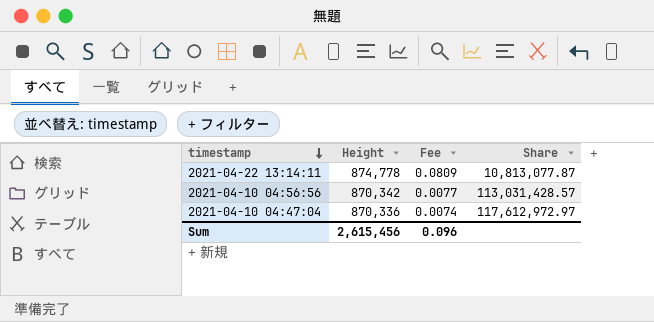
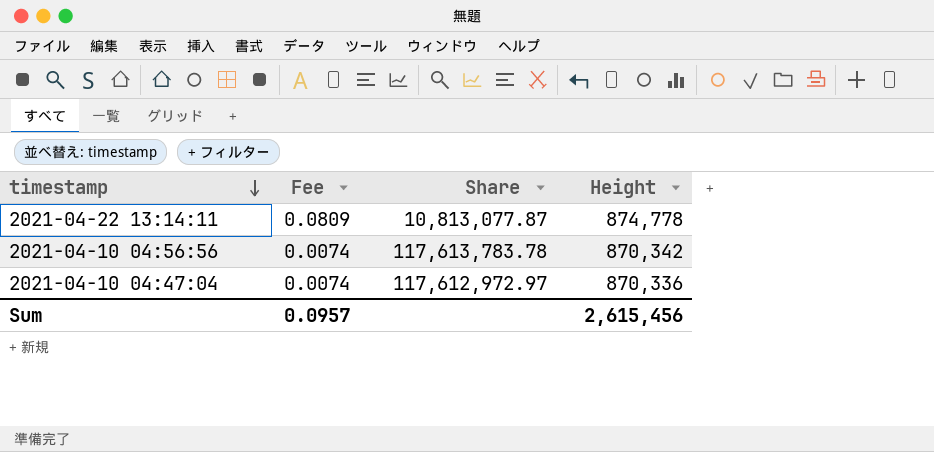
column Height | position: 2 -> 4
2021-04-10 04:56:56 | Fee: 0.0077 -> 0.0074
2021-04-10 04:56:56 | Share: 113,031,428.57 -> 117,613,783.78
Sum | Fee: 0.096 -> 0.0957

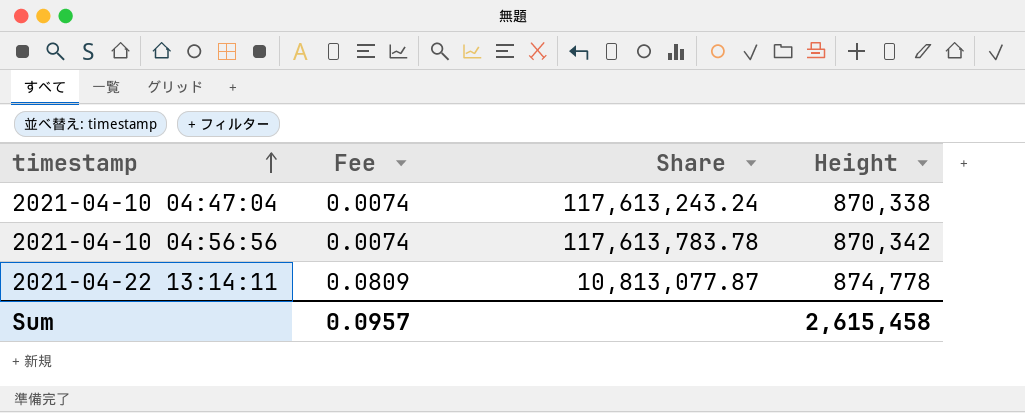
row order: timestamp descending -> timestamp ascending
2021-04-10 04:47:04 | Share: 117,612,972.97 -> 117,613,243.24
2021-04-10 04:47:04 | Height: 870,336 -> 870,338
Sum | Height: 2,615,456 -> 2,615,458

